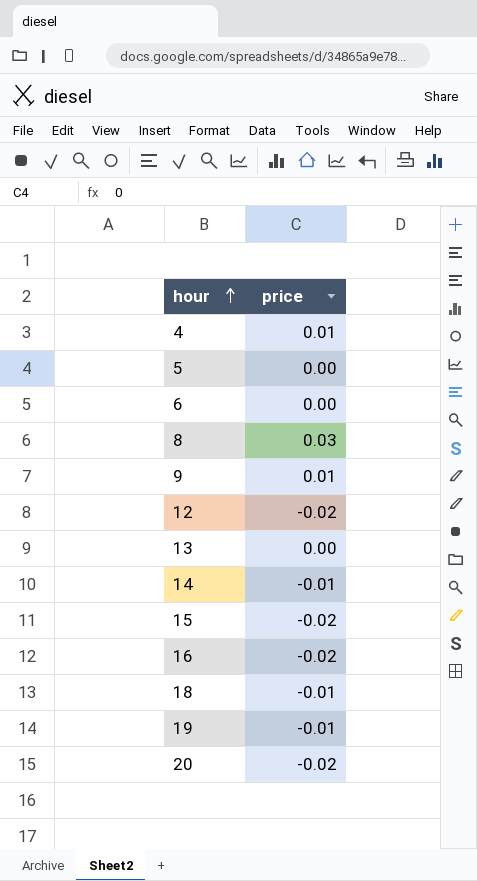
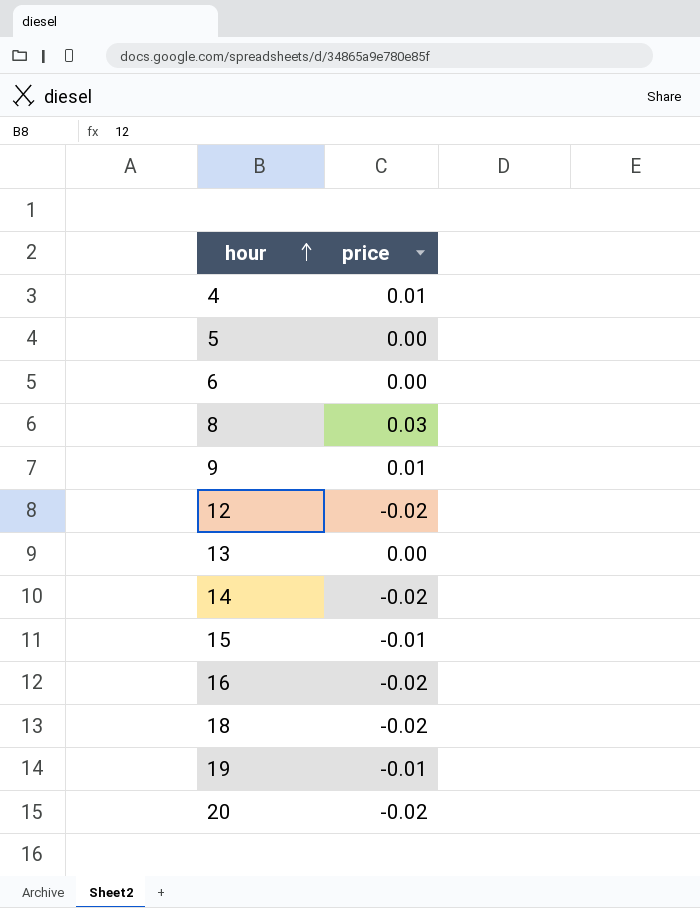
14 | price: -0.01 -> -0.02
15 | price: -0.02 -> -0.01
18 | price: -0.01 -> -0.02

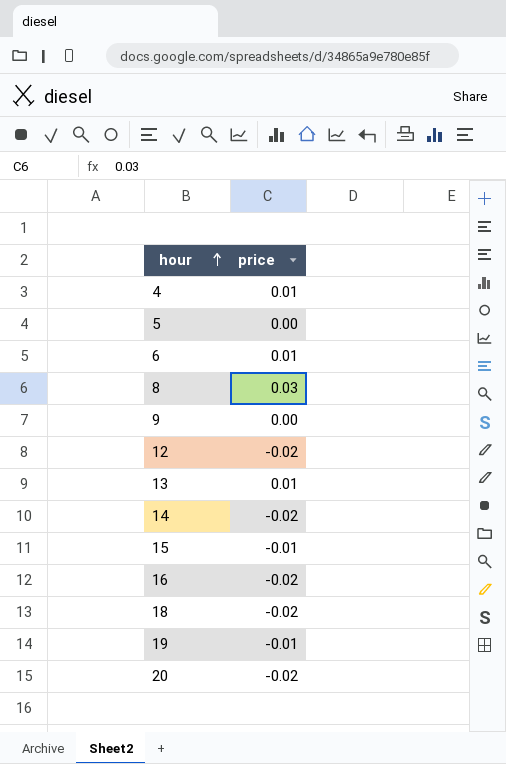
6 | price: 0.00 -> 0.01
9 | price: 0.01 -> 0.00
13 | price: 0.00 -> 0.01

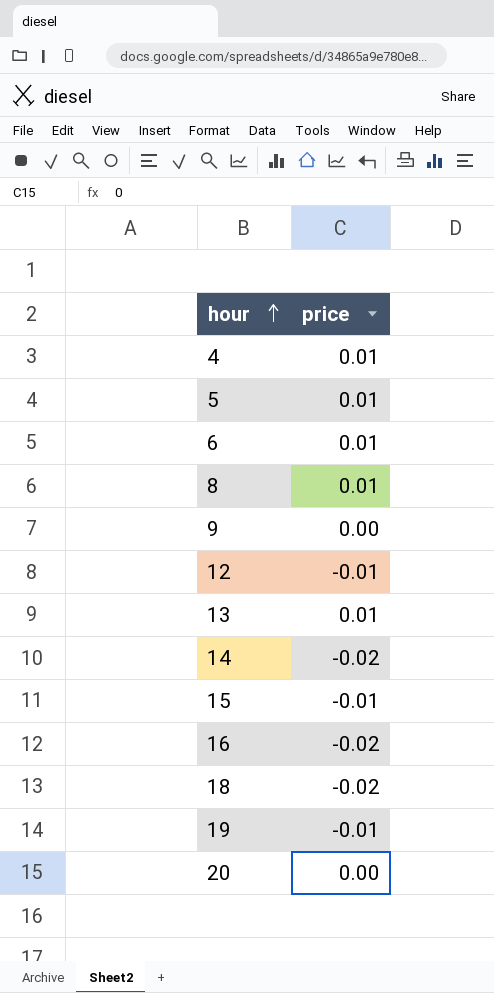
5 | price: 0.00 -> 0.01
8 | price: 0.03 -> 0.01
12 | price: -0.02 -> -0.01
20 | price: -0.02 -> 0.00

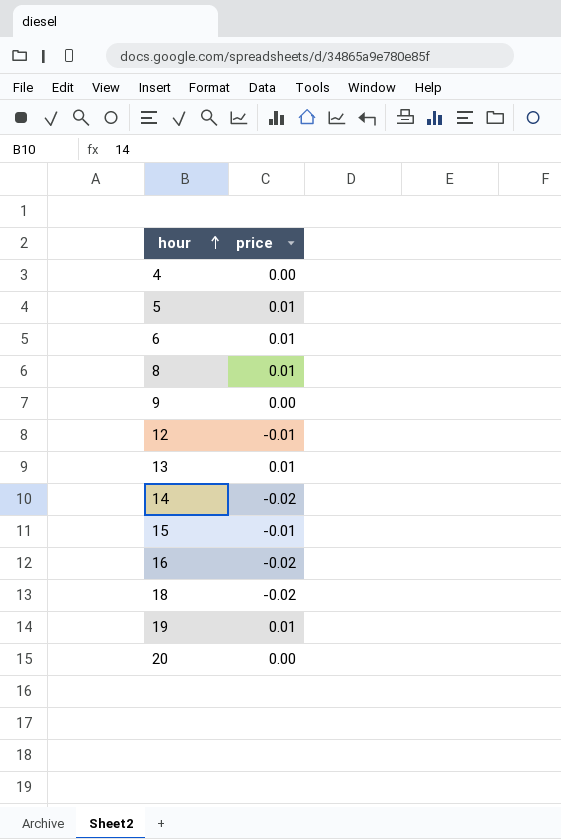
4 | price: 0.01 -> 0.00
19 | price: -0.01 -> 0.01

